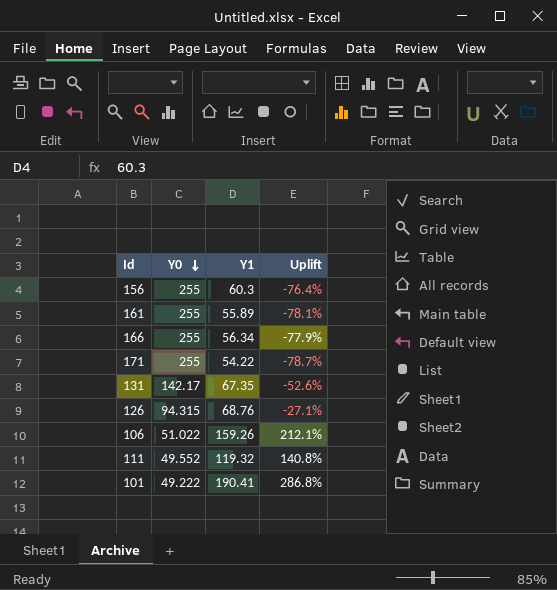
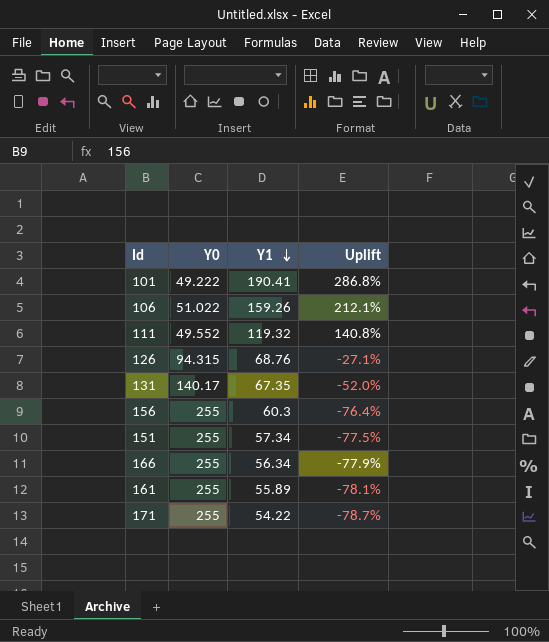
row order: Y0 descending -> Y1 descending
131 | Y0: 142.17 -> 140.17
131 | Uplift: -52.6% -> -52.0%
row 151: none -> 255 | 57.34 | -77.5%

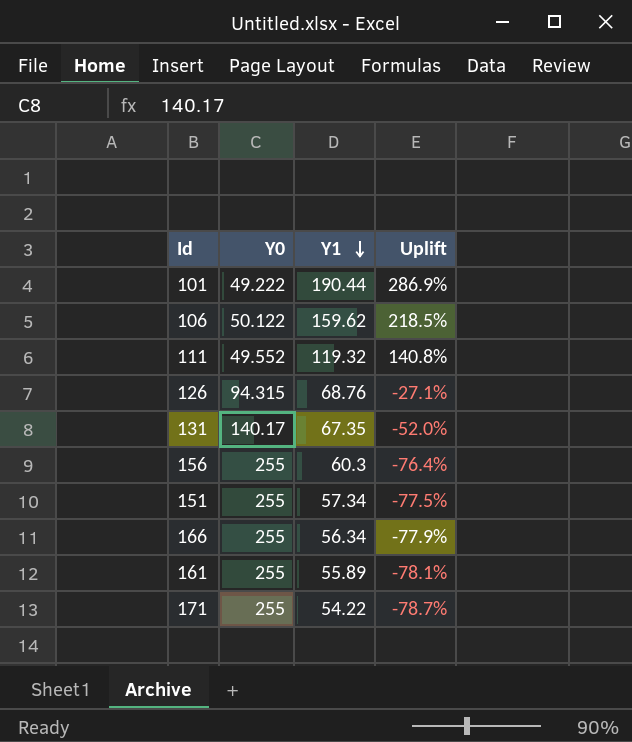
101 | Y1: 190.41 -> 190.44
101 | Uplift: 286.8% -> 286.9%
106 | Y0: 51.022 -> 50.122
106 | Y1: 159.26 -> 159.62
106 | Uplift: 212.1% -> 218.5%

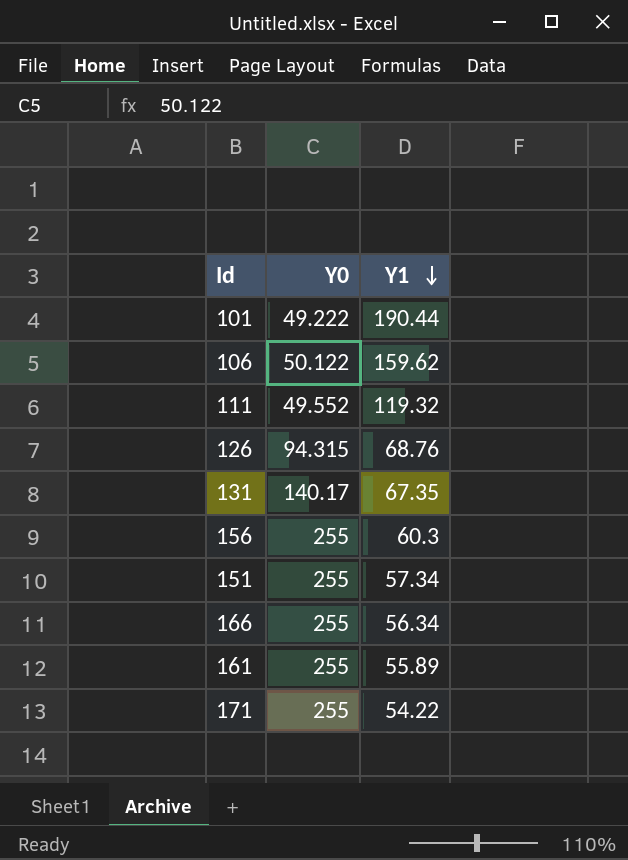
column Uplift | formula: ([Y1] - [Y0]) / [Y0] -> none

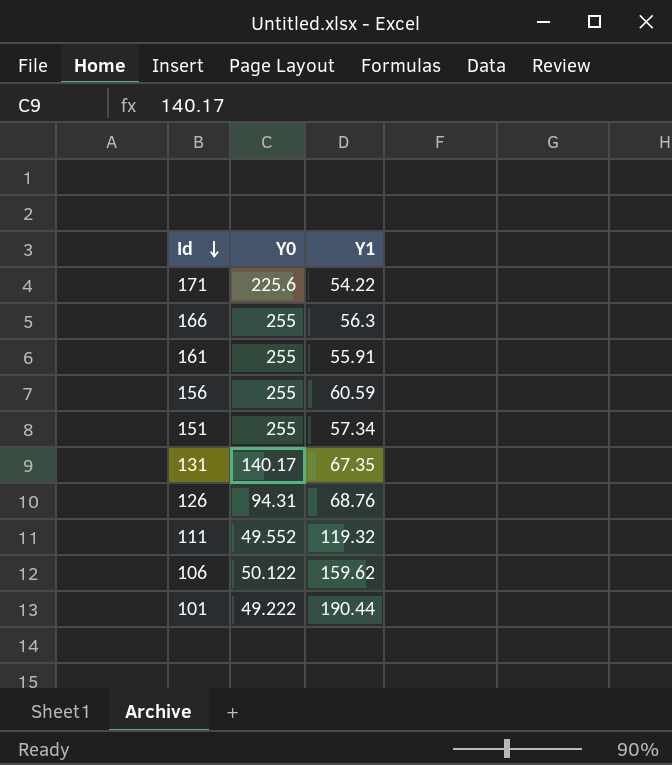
row order: Y1 descending -> Id descending
171 | Y0: 255 -> 225.6
166 | Y1: 56.34 -> 56.3
161 | Y1: 55.89 -> 55.91
156 | Y1: 60.3 -> 60.59
126 | Y0: 94.315 -> 94.31

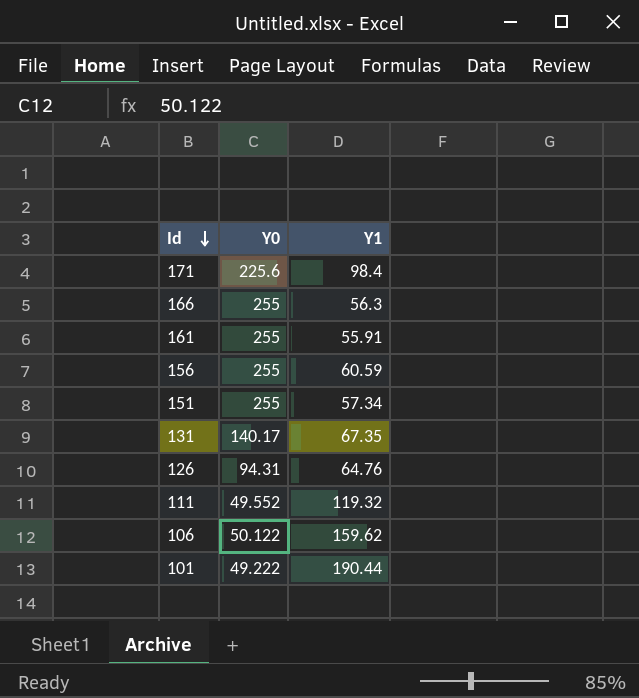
171 | Y1: 54.22 -> 98.4
126 | Y1: 68.76 -> 64.76

